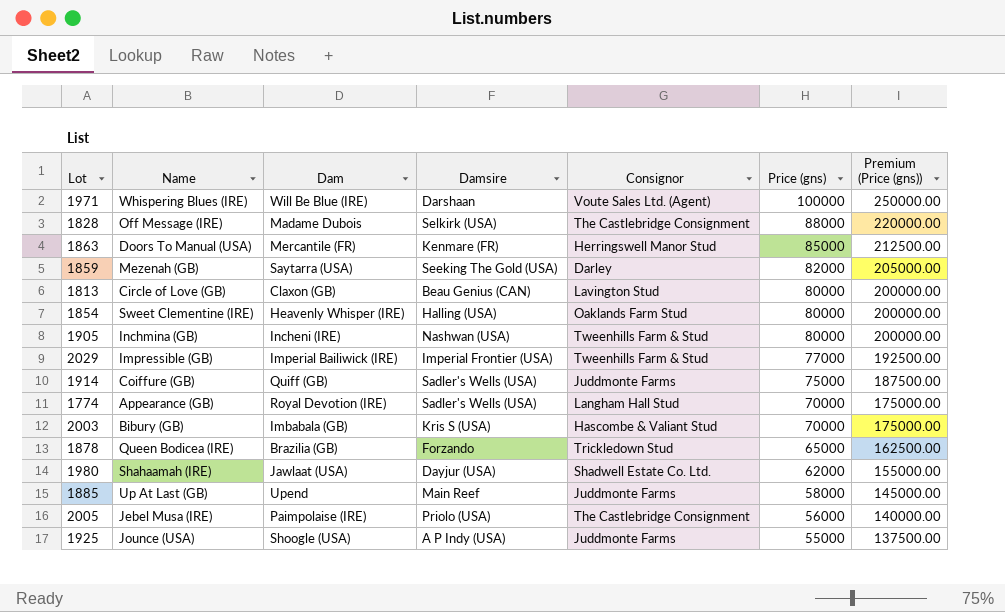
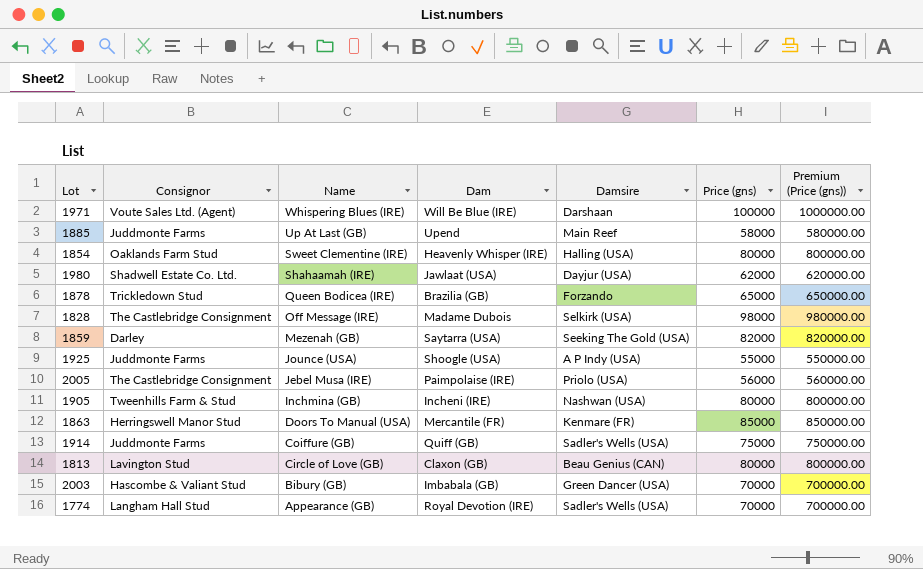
row order: Price (gns) descending -> Name descending
column Consignor | position: 5 -> 2
column Premium (Price (gns)) | formula: [Price (gns)] * 2.5 -> [Price (gns)] * 10
row 2029: Impressible (GB) | Imperial Bailiwick (IRE) | Imperial Frontier (USA) | Tweenhills Farm & Stud | 77000 | 192500.00 -> none
1828 | Price (gns): 88000 -> 98000
2003 | Damsire: Kris S (USA) -> Green Dancer (USA)

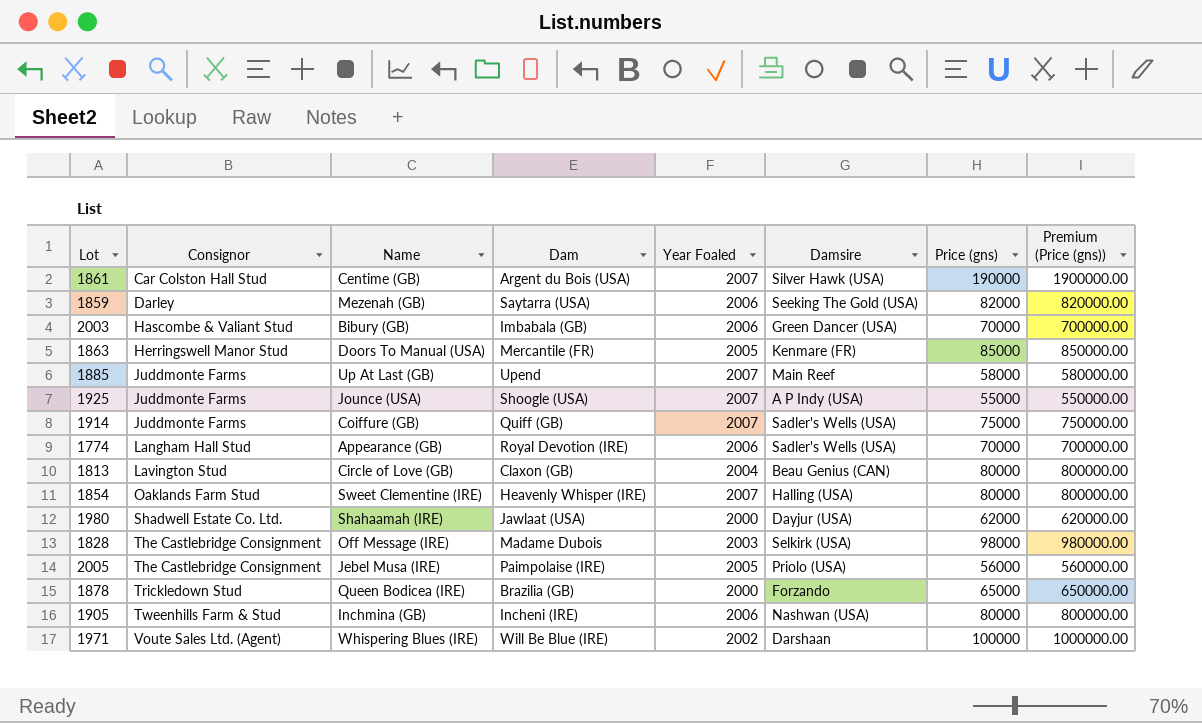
row order: Name descending -> Consignor ascending
column Year Foaled | position: none -> 5
row 1861: none -> Car Colston Hall Stud | Centime (GB) | Argent du Bois (USA) | 2007 | Silver Hawk (USA) | 190000 | 1900000.00

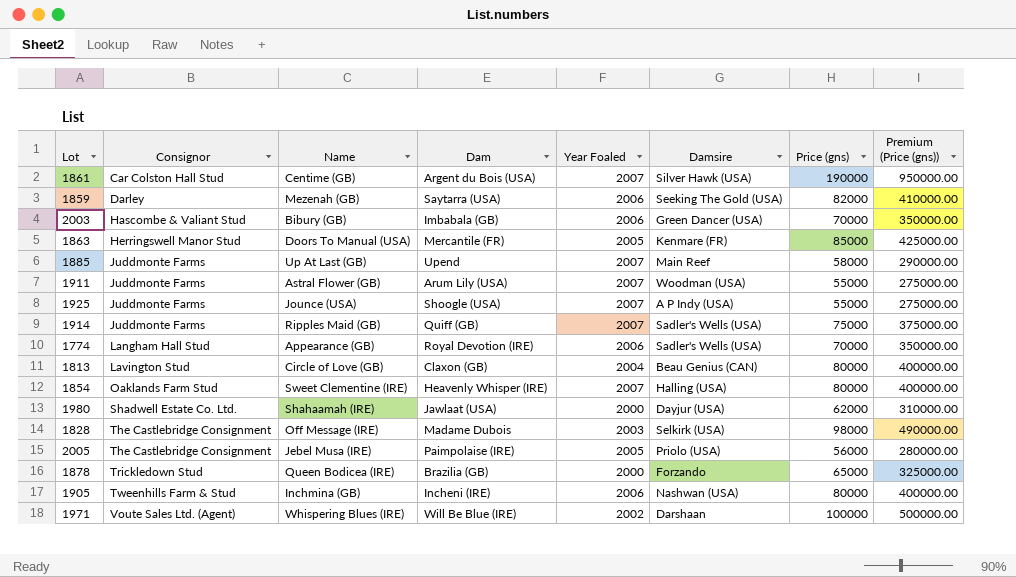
column Premium (Price (gns)) | formula: [Price (gns)] * 10 -> [Price (gns)] * 5
row 1911: none -> Juddmonte Farms | Astral Flower (GB) | Arum Lily (USA) | 2007 | Woodman (USA) | 55000 | 275000.00
1914 | Name: Coiffure (GB) -> Ripples Maid (GB)

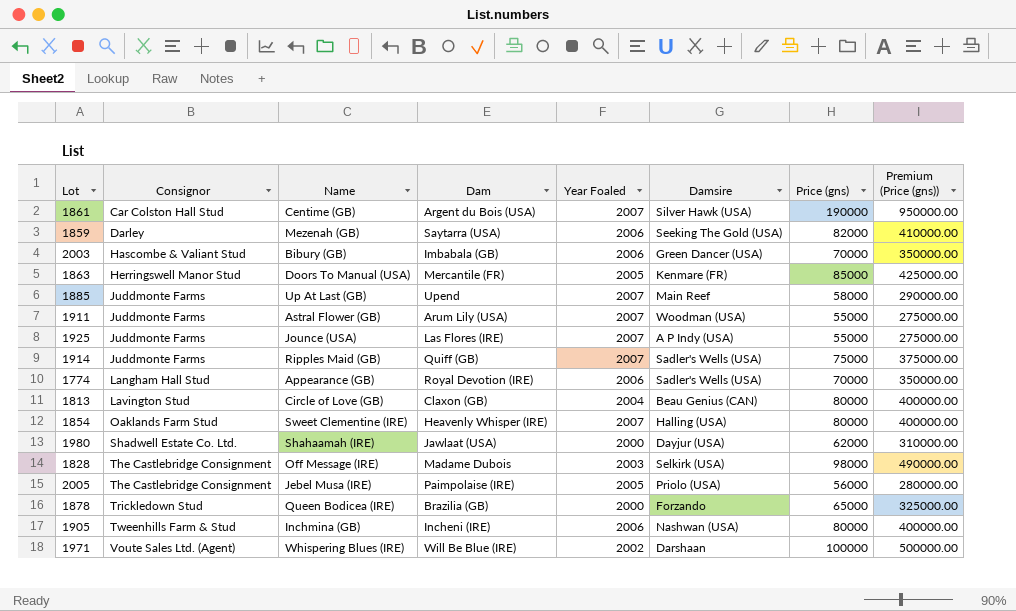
1925 | Dam: Shoogle (USA) -> Las Flores (IRE)

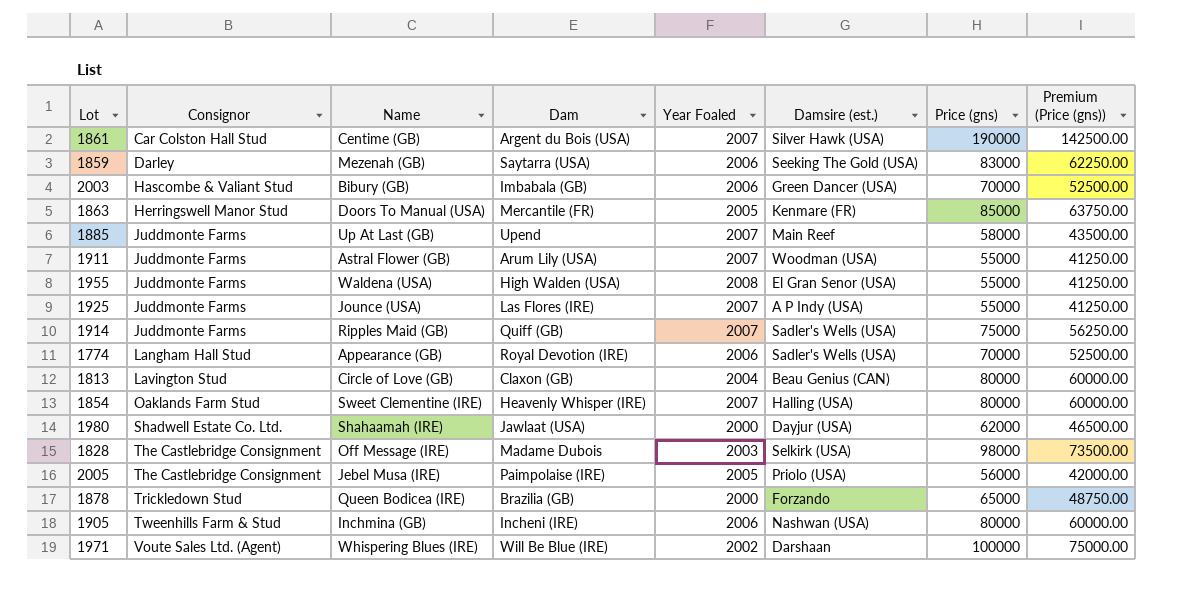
column name: Damsire -> Damsire (est.)
column Premium (Price (gns)) | formula: [Price (gns)] * 5 -> [Price (gns)] * 0.75
1859 | Price (gns): 82000 -> 83000
row 1955: none -> Juddmonte Farms | Waldena (USA) | High Walden (USA) | 2008 | El Gran Senor (USA) | 55000 | 41250.00

